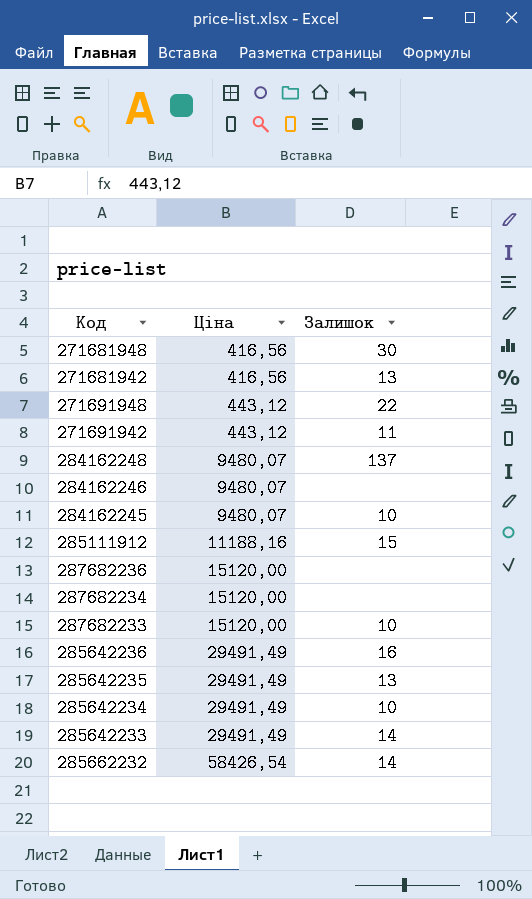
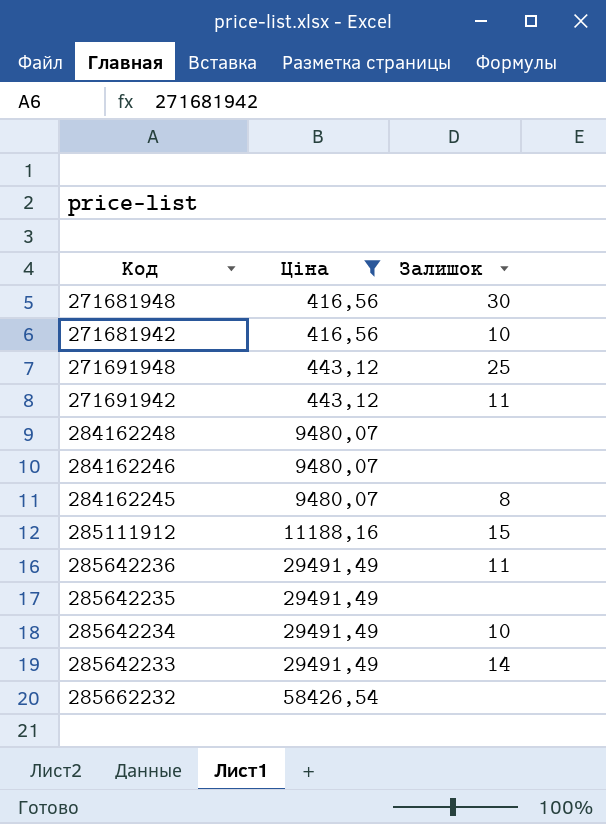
filter: none -> Ціна != 15120,00
271681942 | Залишок: 13 -> 10
271691948 | Залишок: 22 -> 25
284162248 | Залишок: 137 -> none
284162245 | Залишок: 10 -> 8
285642236 | Залишок: 16 -> 11
285642235 | Залишок: 13 -> none
285662232 | Залишок: 14 -> none

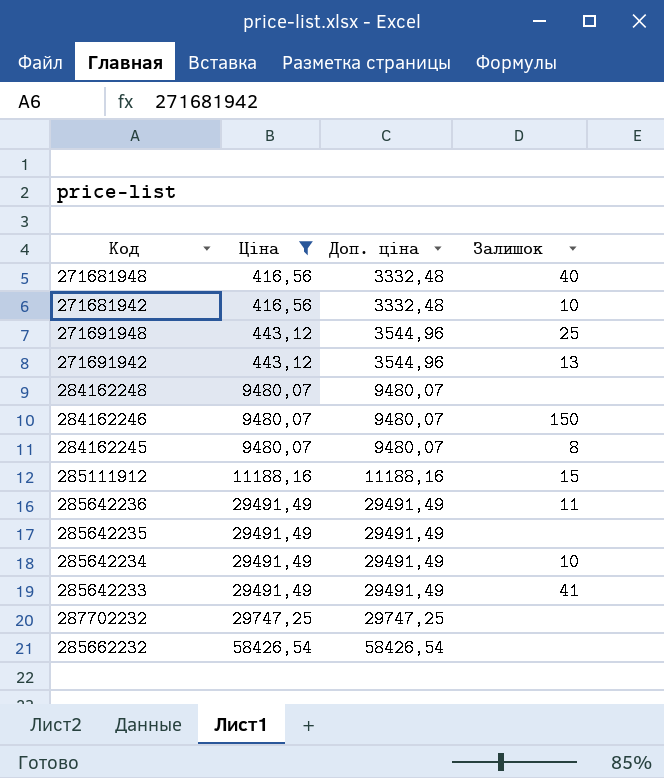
column Доп. ціна | position: none -> 3
271681948 | Залишок: 30 -> 40
271691942 | Залишок: 11 -> 13
284162246 | Залишок: none -> 150
285642233 | Залишок: 14 -> 41
row 287702232: none -> 29747,25 | 29747,25 | none

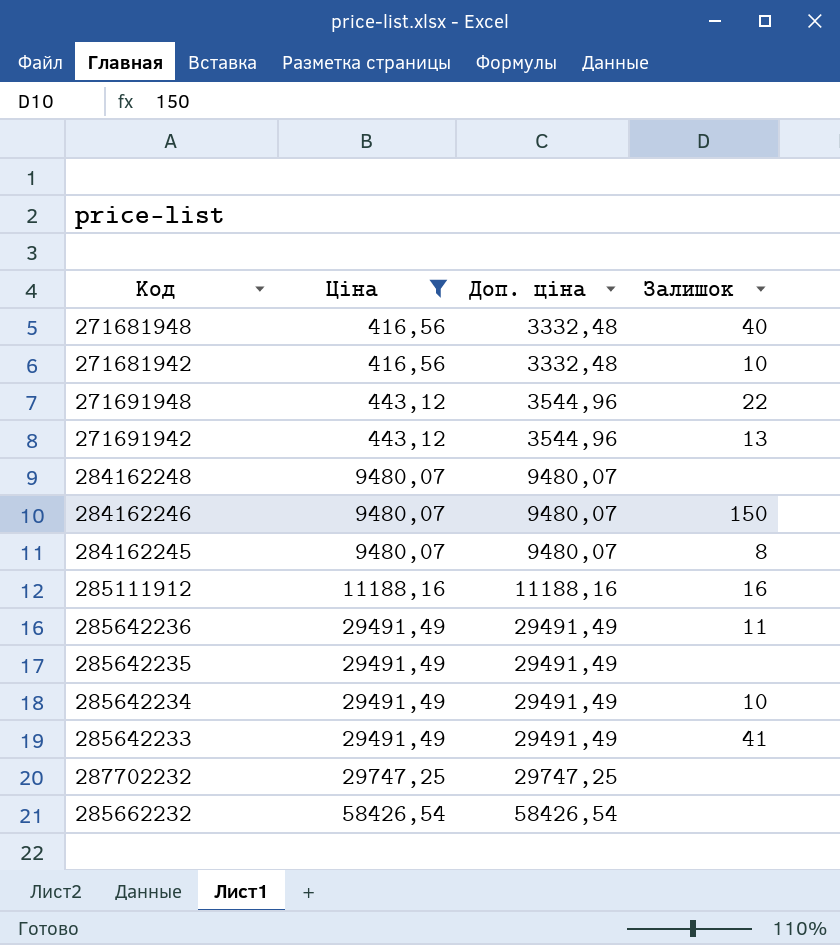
271691948 | Залишок: 25 -> 22
285111912 | Залишок: 15 -> 16

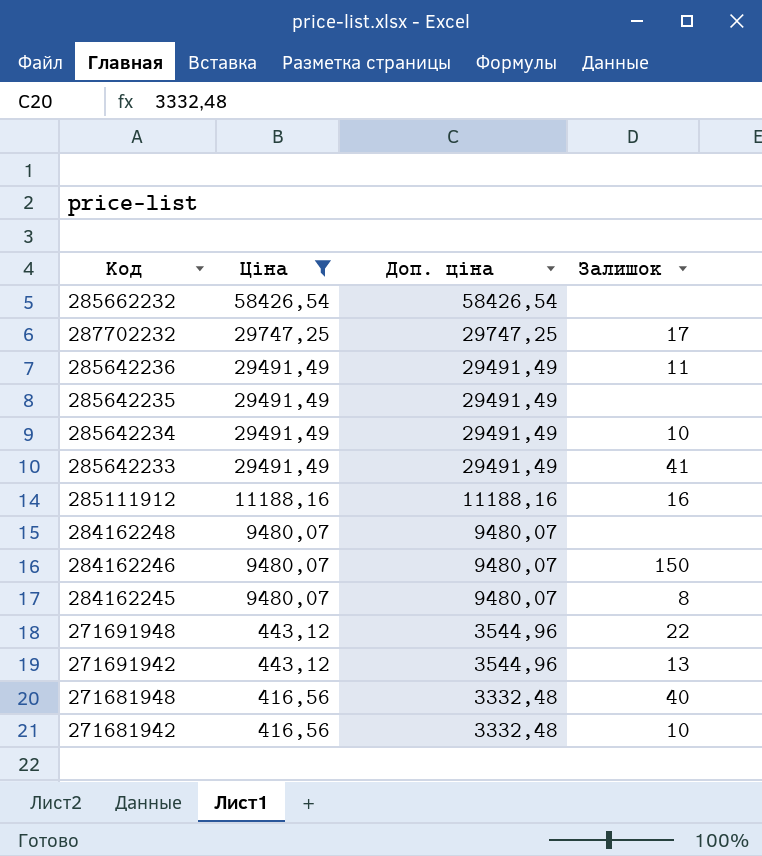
row order: Ціна ascending -> Ціна descending
287702232 | Залишок: none -> 17

